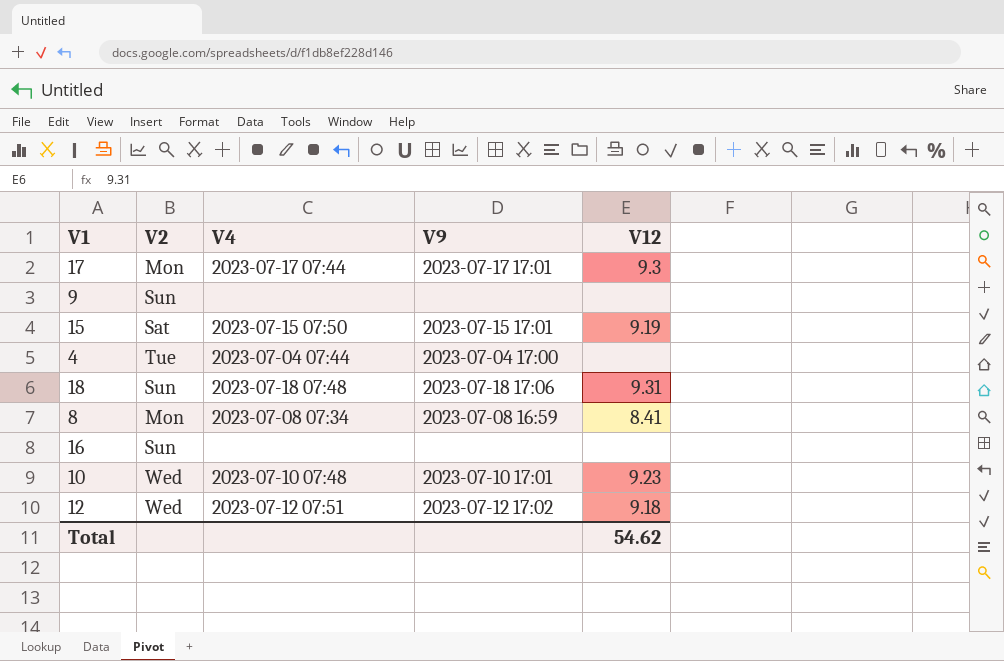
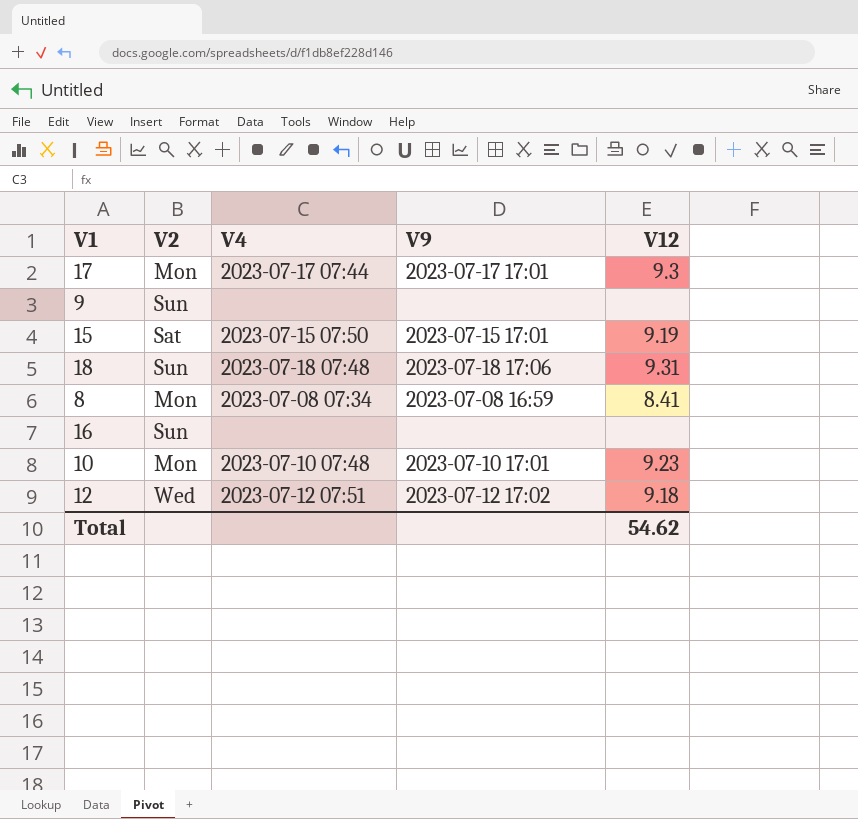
row 4: Tue | 2023-07-04 07:44 | 2023-07-04 17:00 | none -> none
10 | V2: Wed -> Mon

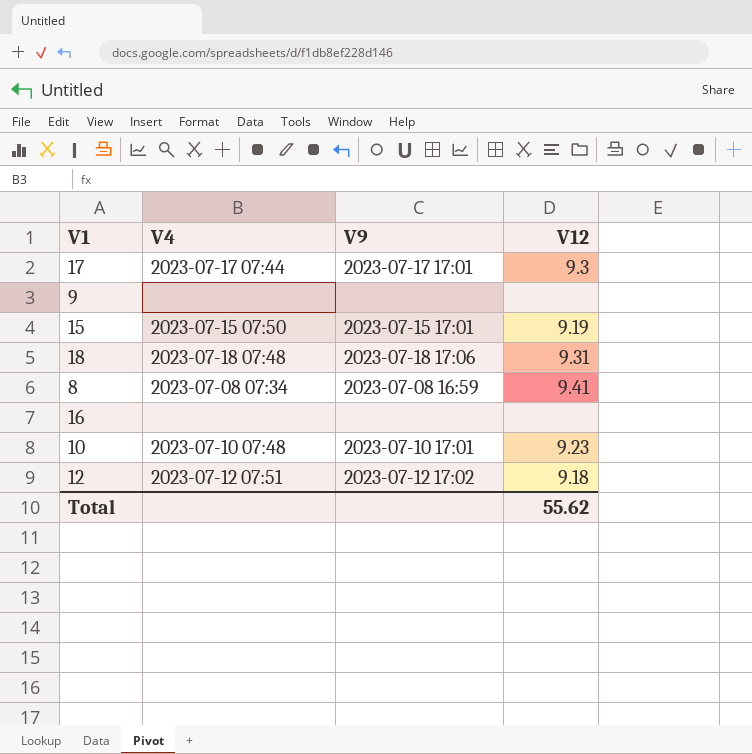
column V2 | position: 2 -> none
8 | V12: 8.41 -> 9.41
Total | V12: 54.62 -> 55.62

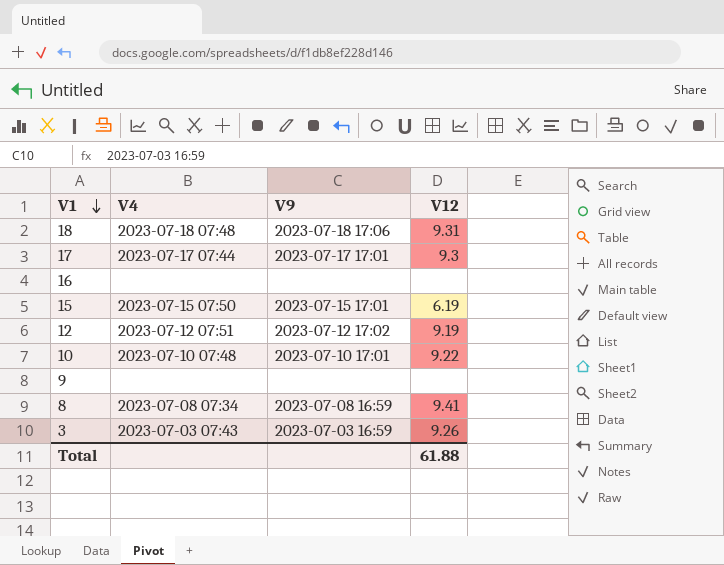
row order: none -> V1 descending
15 | V12: 9.19 -> 6.19
12 | V12: 9.18 -> 9.19
10 | V12: 9.23 -> 9.22
row 3: none -> 2023-07-03 07:43 | 2023-07-03 16:59 | 9.26
Total | V12: 55.62 -> 61.88

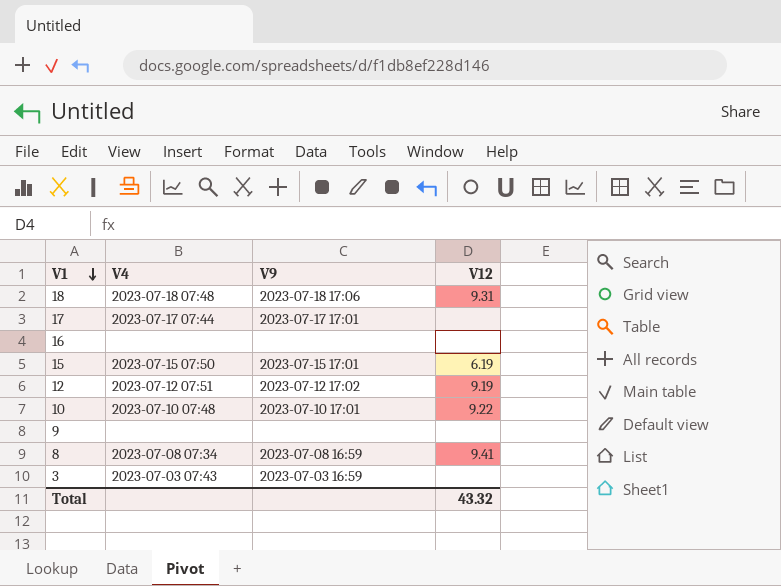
17 | V12: 9.3 -> none
3 | V12: 9.26 -> none
Total | V12: 61.88 -> 43.32

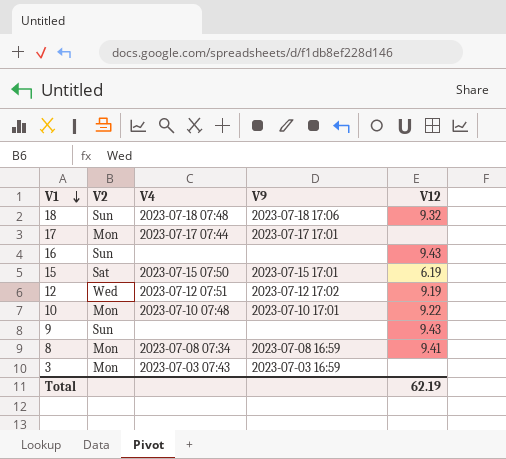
column V2 | position: none -> 2
18 | V12: 9.31 -> 9.32
16 | V12: none -> 9.43
9 | V12: none -> 9.43
Total | V12: 43.32 -> 62.19

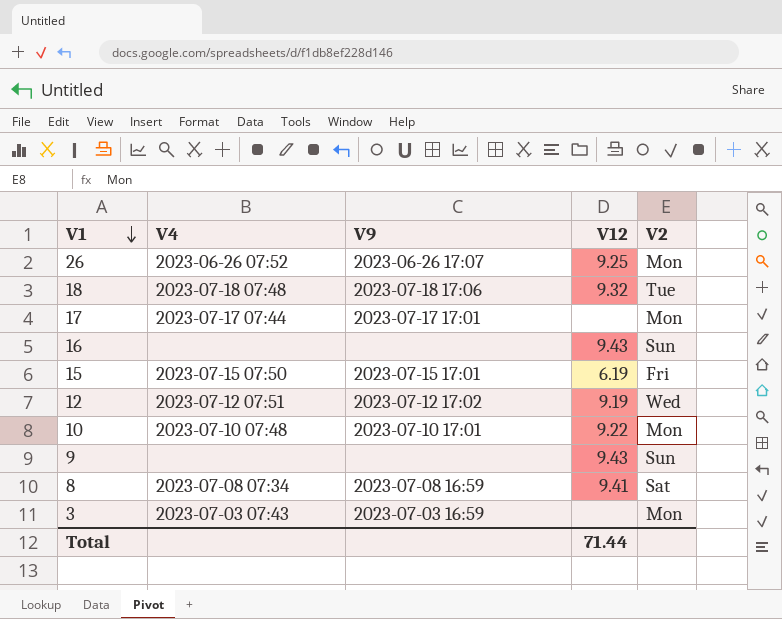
column V2 | position: 2 -> 5
row 26: none -> 2023-06-26 07:52 | 2023-06-26 17:07 | 9.25 | Mon
18 | V2: Sun -> Tue
15 | V2: Sat -> Fri
8 | V2: Mon -> Sat
Total | V12: 62.19 -> 71.44

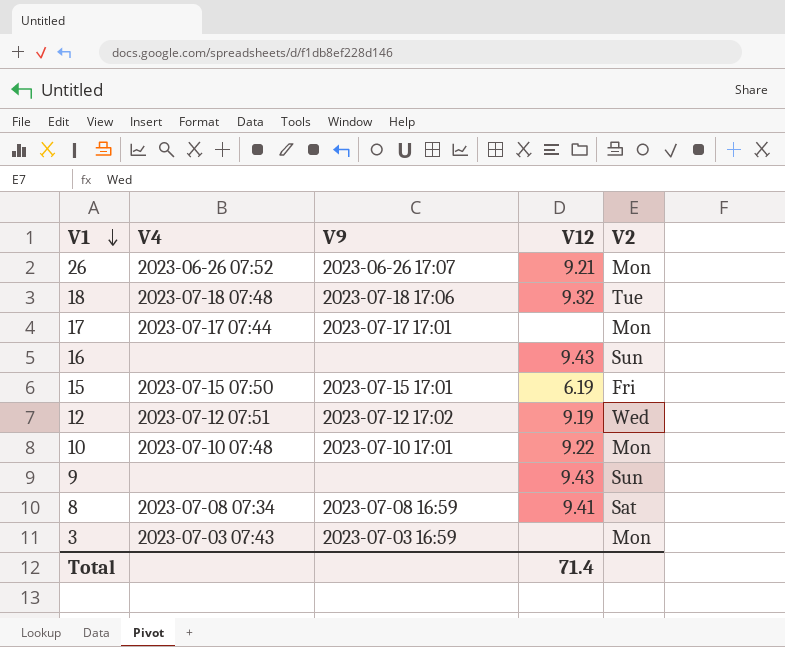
26 | V12: 9.25 -> 9.21
Total | V12: 71.44 -> 71.4

